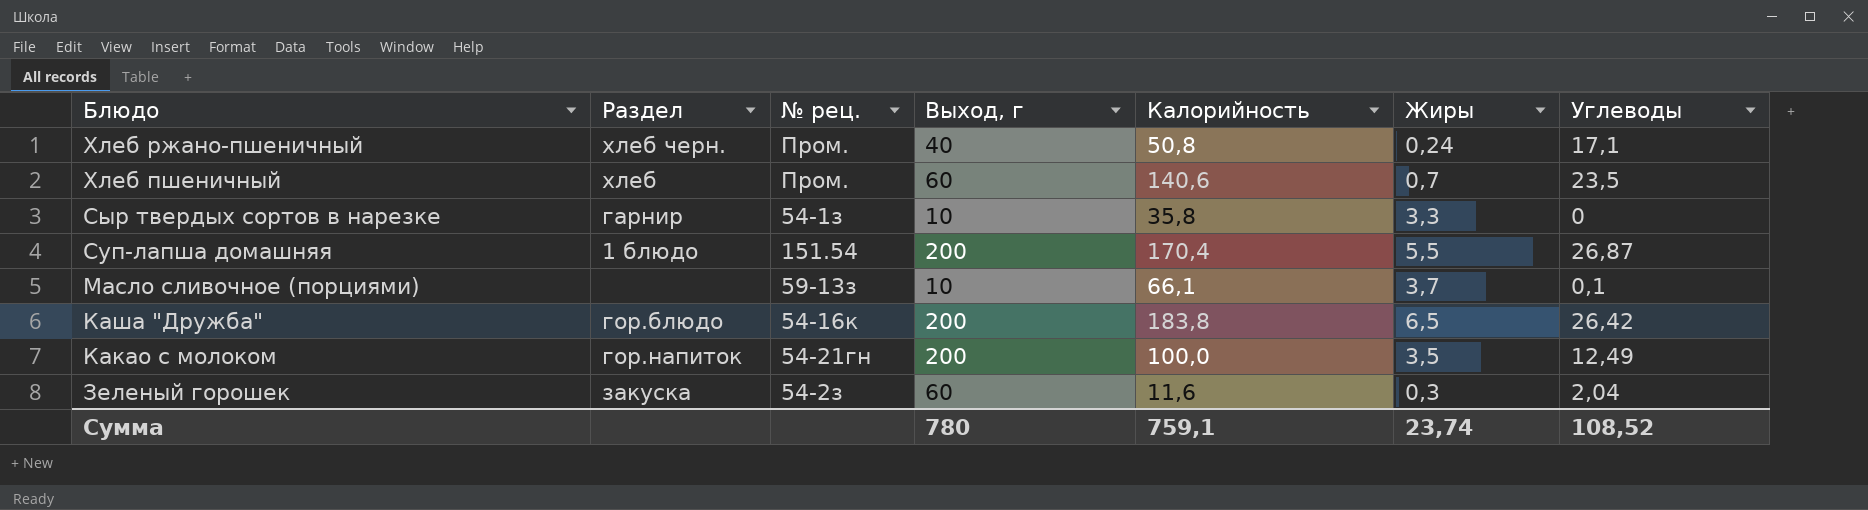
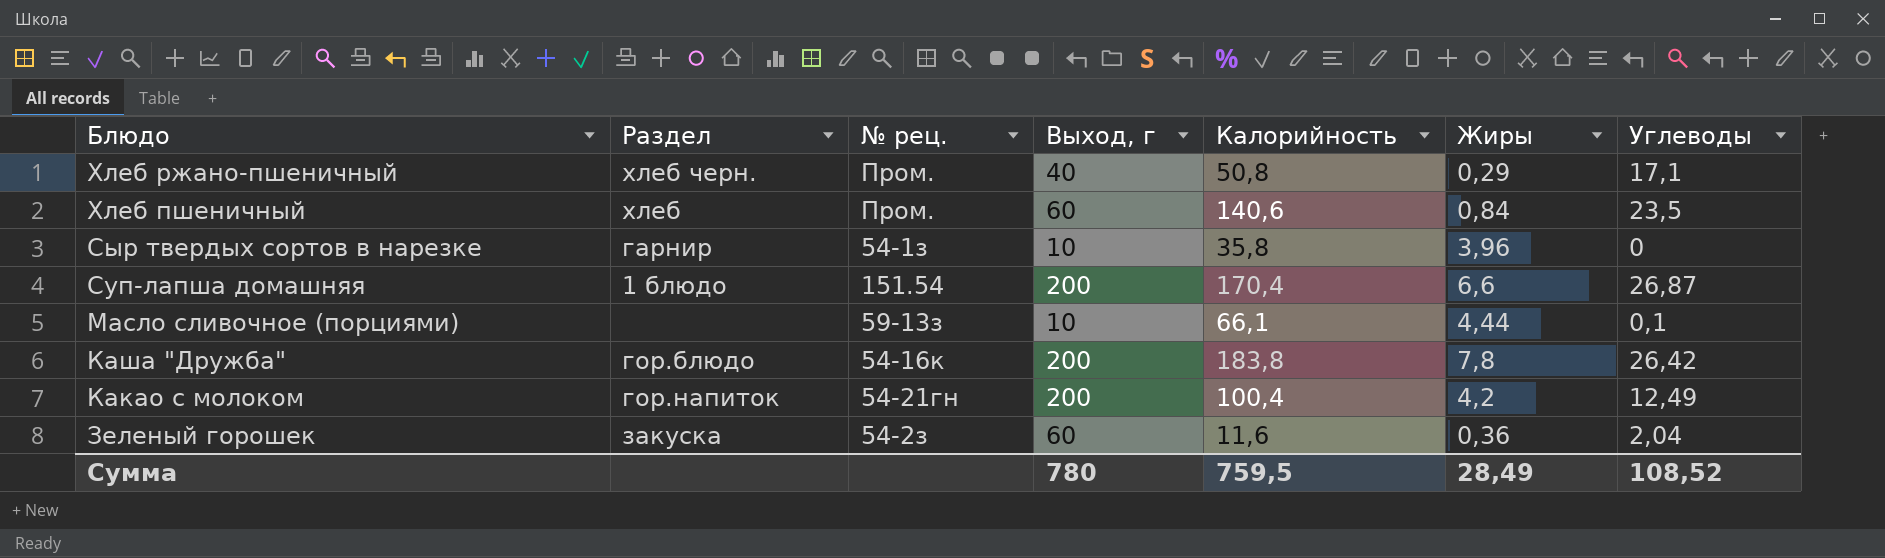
Хлеб ржано-пшеничный | Жиры: 0,24 -> 0,29
Хлеб пшеничный | Жиры: 0,7 -> 0,84
Сыр твердых сортов в нарезке | Жиры: 3,3 -> 3,96
Суп-лапша домашняя | Жиры: 5,5 -> 6,6
Масло сливочное (порциями) | Жиры: 3,7 -> 4,44
Каша "Дружба" | Жиры: 6,5 -> 7,8
Какао с молоком | Калорийность: 100,0 -> 100,4
Какао с молоком | Жиры: 3,5 -> 4,2
Зеленый горошек | Жиры: 0,3 -> 0,36
Сумма | Калорийность: 759,1 -> 759,5
Сумма | Жиры: 23,74 -> 28,49

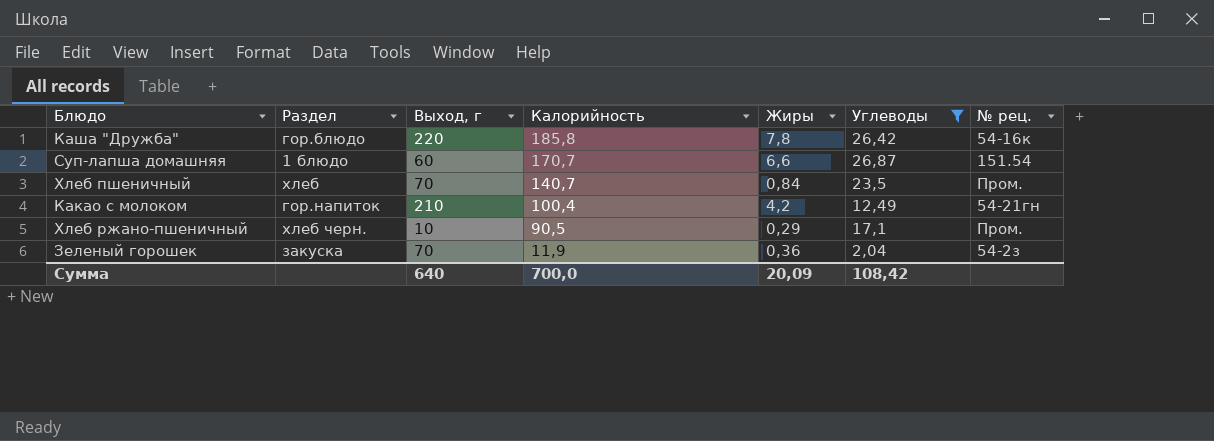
filter: none -> Углеводы >= 2,04
row order: Блюдо descending -> Калорийность descending
column № рец. | position: 3 -> 7
Каша "Дружба" | Выход, г: 200 -> 220
Каша "Дружба" | Калорийность: 183,8 -> 185,8
Суп-лапша домашняя | Выход, г: 200 -> 60
Суп-лапша домашняя | Калорийность: 170,4 -> 170,7
Хлеб пшеничный | Выход, г: 60 -> 70
Хлеб пшеничный | Калорийность: 140,6 -> 140,7
Какао с молоком | Выход, г: 200 -> 210
Хлеб ржано-пшеничный | Выход, г: 40 -> 10
Хлеб ржано-пшеничный | Калорийность: 50,8 -> 90,5
Зеленый горошек | Выход, г: 60 -> 70
Зеленый горошек | Калорийность: 11,6 -> 11,9
Сумма | Выход, г: 780 -> 640
Сумма | Калорийность: 759,5 -> 700,0
Сумма | Жиры: 28,49 -> 20,09
Сумма | Углеводы: 108,52 -> 108,42

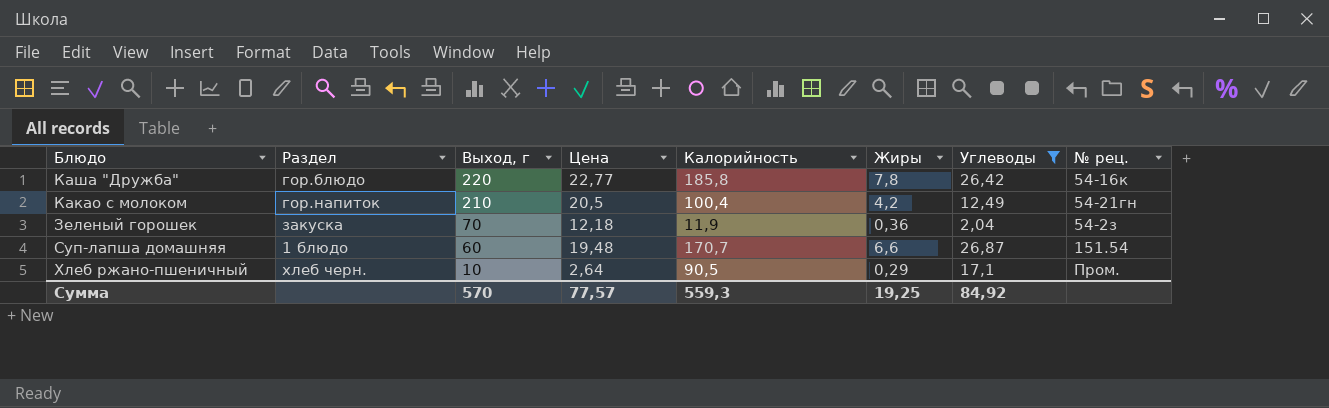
row order: Калорийность descending -> Выход, г descending
column Цена | position: none -> 4
row Хлеб пшеничный: хлеб | 70 | 140,7 | 0,84 | 23,5 | Пром. -> none
Сумма | Выход, г: 640 -> 570
Сумма | Калорийность: 700,0 -> 559,3
Сумма | Жиры: 20,09 -> 19,25
Сумма | Углеводы: 108,42 -> 84,92

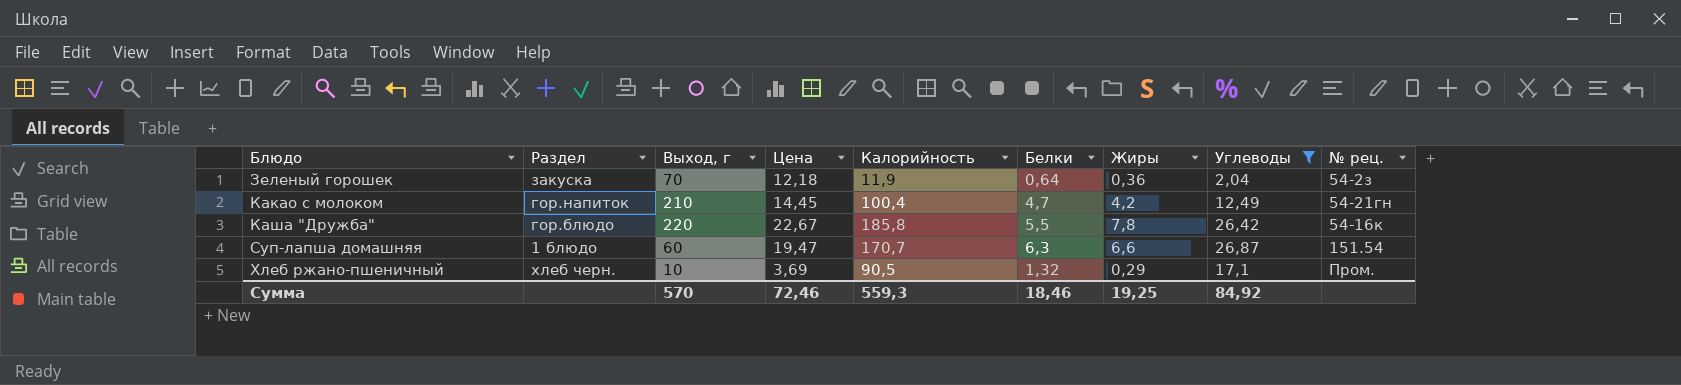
row order: Выход, г descending -> Блюдо ascending
column Белки | position: none -> 6
Какао с молоком | Цена: 20,5 -> 14,45
Каша "Дружба" | Цена: 22,77 -> 22,67
Суп-лапша домашняя | Цена: 19,48 -> 19,47
Хлеб ржано-пшеничный | Цена: 2,64 -> 3,69
Сумма | Цена: 77,57 -> 72,46

